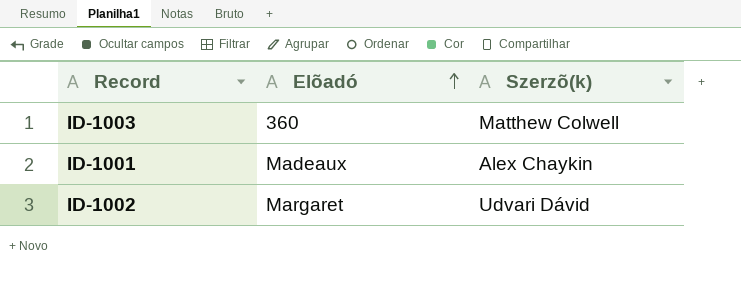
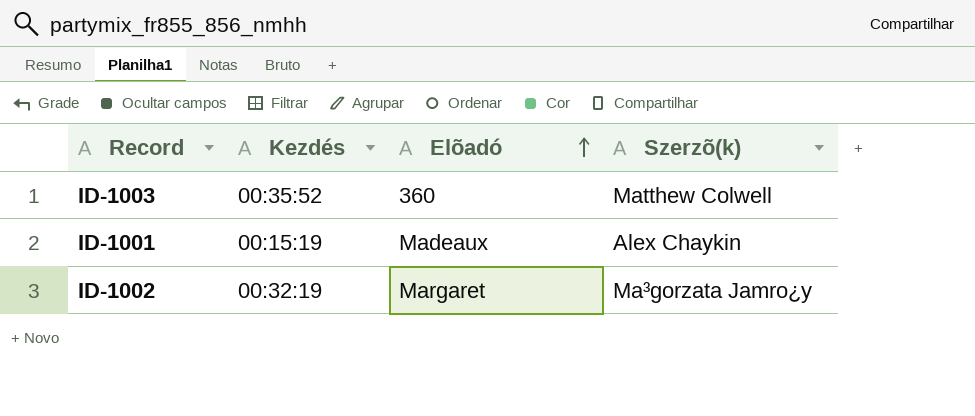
column Kezdés | position: none -> 2
ID-1002 | Szerzõ(k): Udvari Dávid -> Ma³gorzata Jamro¿y

